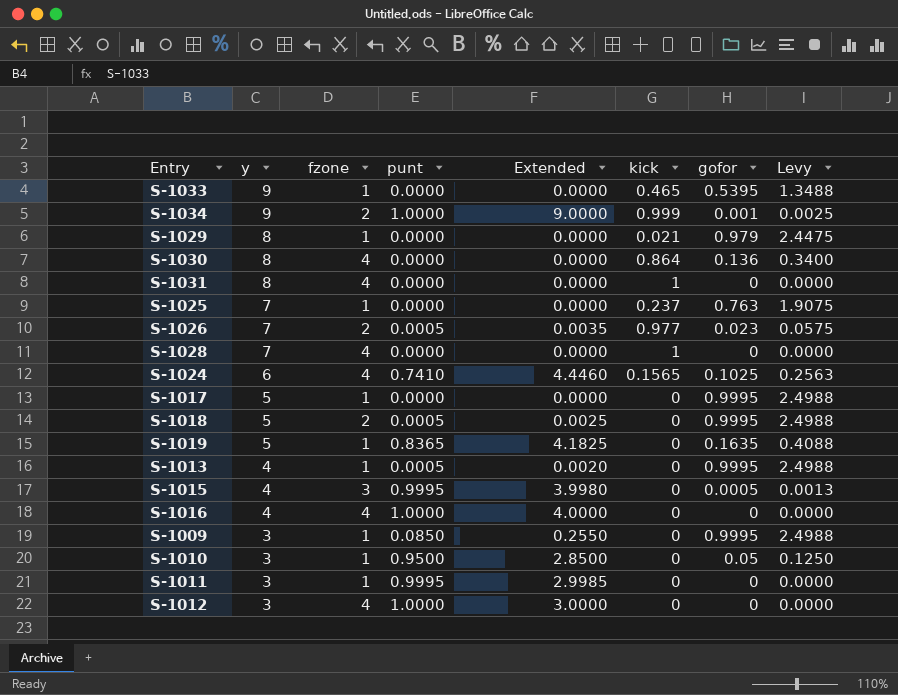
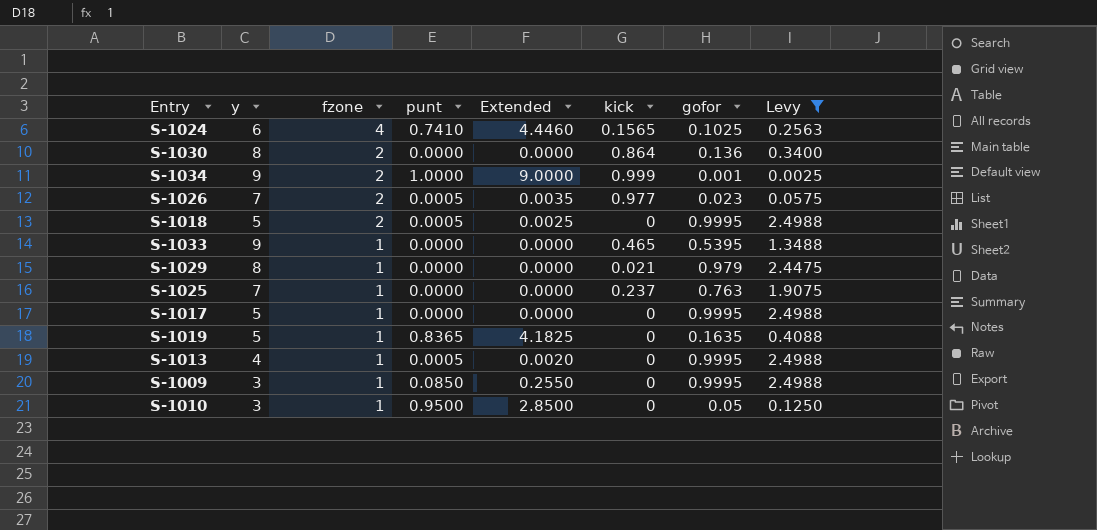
filter: none -> Levy >= 0.0025
row order: y descending -> fzone descending
S-1030 | fzone: 4 -> 2

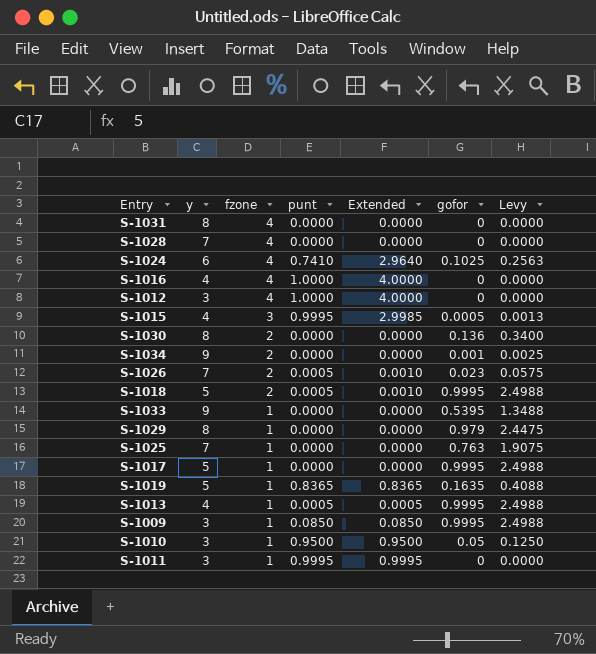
filter: Levy >= 0.0025 -> none
column kick | position: 6 -> none
column Extended | formula: [y] * [punt] -> [fzone] * [punt]
S-1034 | punt: 1.0000 -> 0.0000

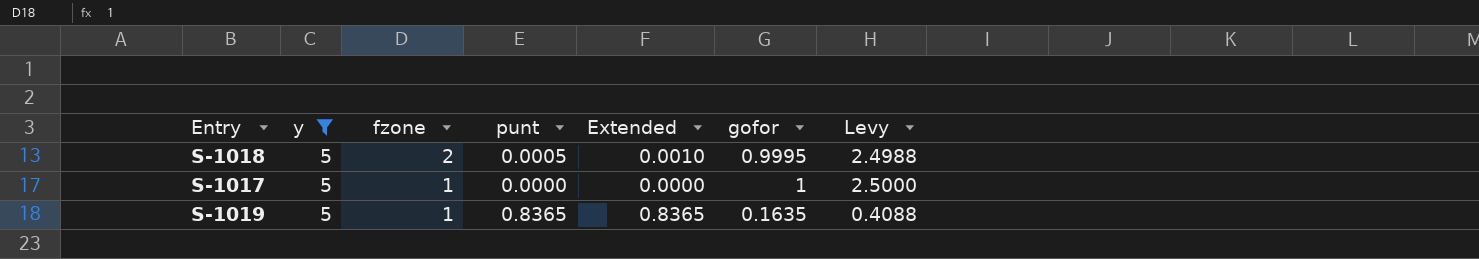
filter: none -> y = 5
S-1017 | gofor: 0.9995 -> 1
S-1017 | Levy: 2.4988 -> 2.5000

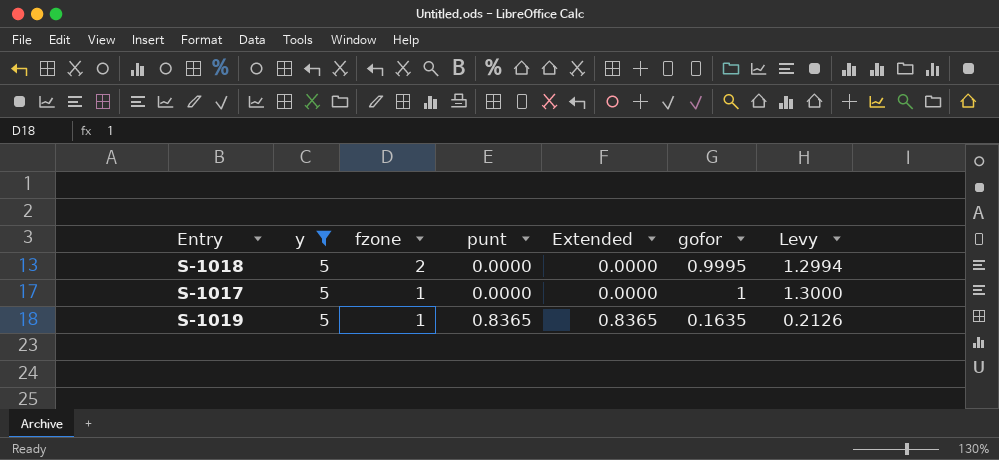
column Levy | formula: [gofor] * 2.5 -> [gofor] * 1.3
S-1018 | punt: 0.0005 -> 0.0000
S-1018 | Extended: 0.0010 -> 0.0000

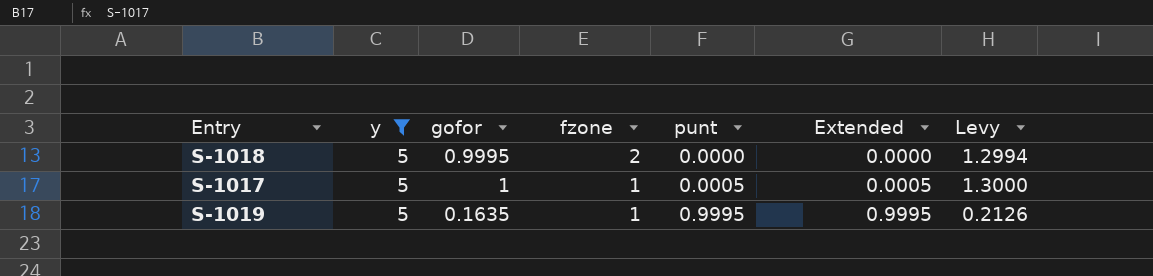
column gofor | position: 6 -> 3
S-1017 | punt: 0.0000 -> 0.0005
S-1017 | Extended: 0.0000 -> 0.0005
S-1019 | punt: 0.8365 -> 0.9995
S-1019 | Extended: 0.8365 -> 0.9995

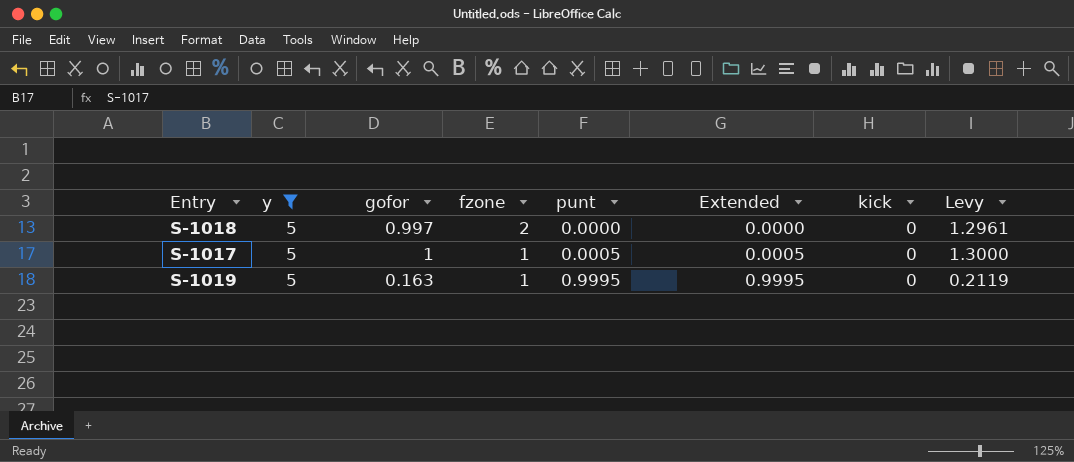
column kick | position: none -> 7
S-1018 | gofor: 0.9995 -> 0.997
S-1018 | Levy: 1.2994 -> 1.2961
S-1019 | gofor: 0.1635 -> 0.163
S-1019 | Levy: 0.2126 -> 0.2119

